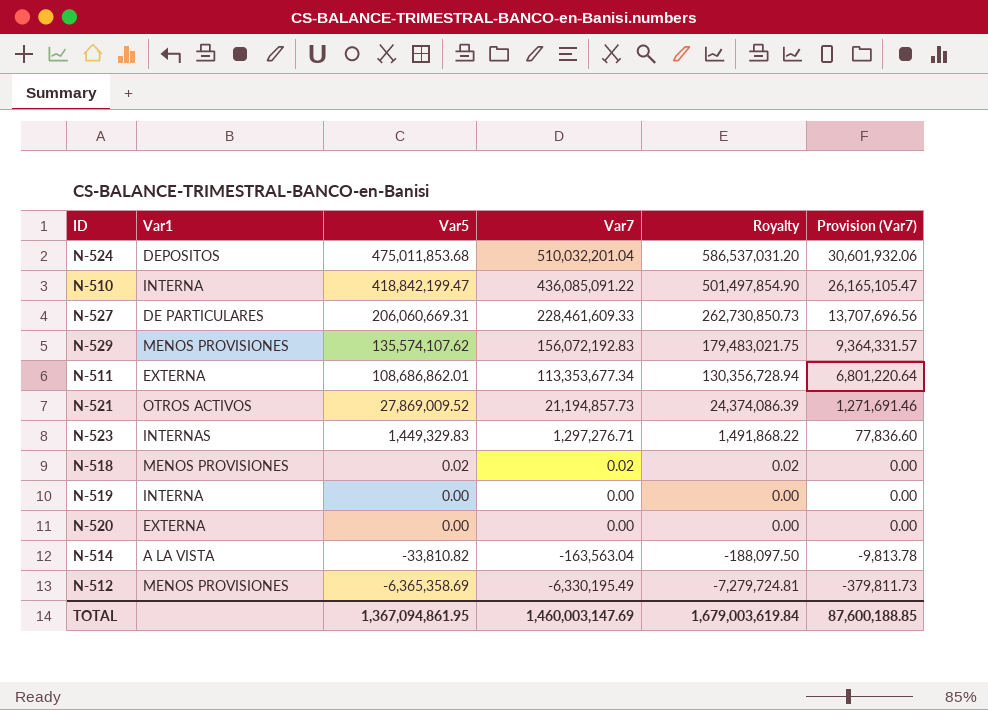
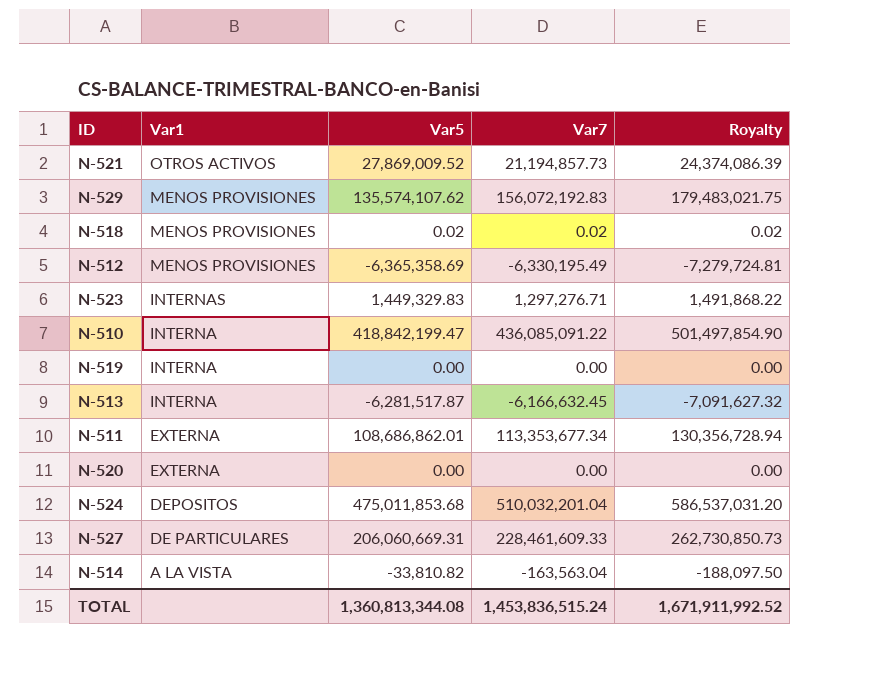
row order: Var5 descending -> Var1 descending
column Provision (Var7) | formula: [Var7] * 0.06 -> none
row N-513: none -> INTERNA | -6,281,517.87 | -6,166,632.45 | -7,091,627.32
TOTAL | Var5: 1,367,094,861.95 -> 1,360,813,344.08
TOTAL | Var7: 1,460,003,147.69 -> 1,453,836,515.24
TOTAL | Royalty: 1,679,003,619.84 -> 1,671,911,992.52

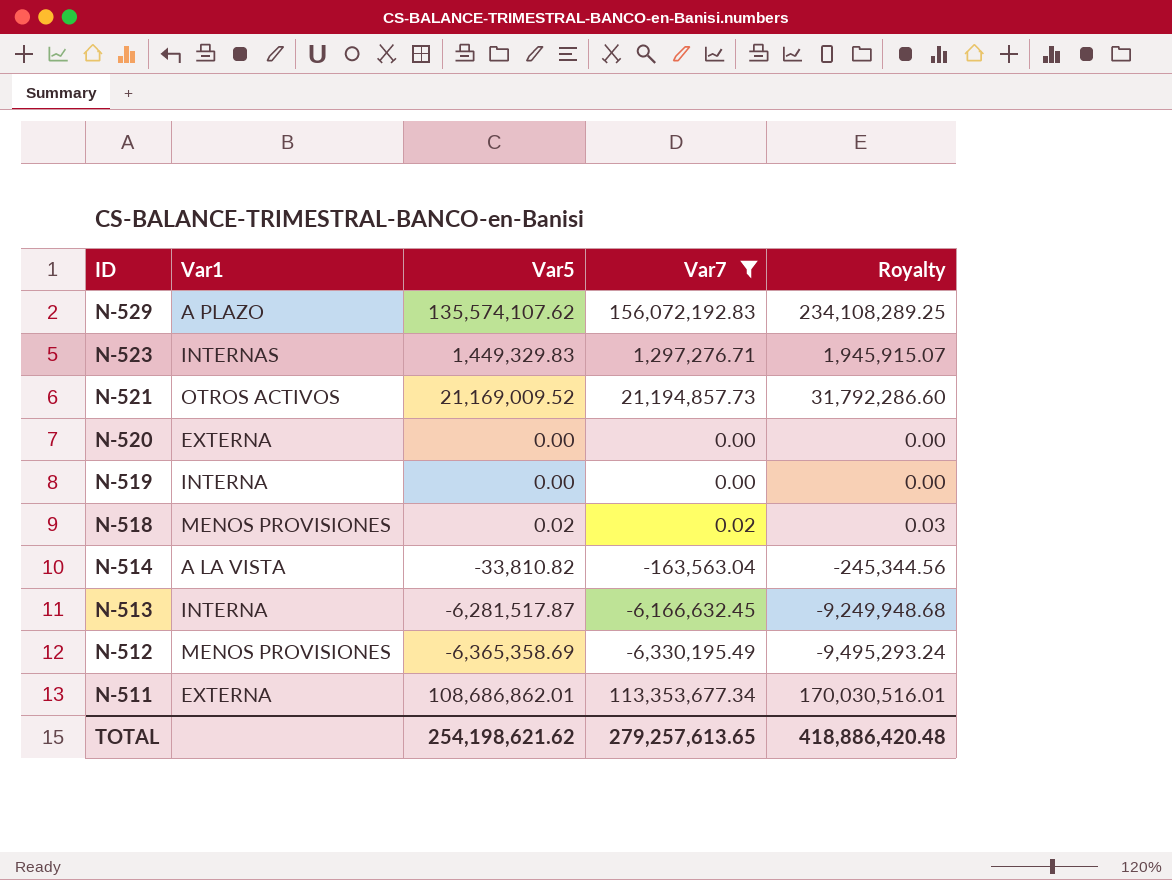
filter: none -> Var7 <= 156,072,192.83
row order: Var1 descending -> ID descending
column Royalty | formula: [Var7] * 1.15 -> [Var7] * 1.5
N-529 | Var1: MENOS PROVISIONES -> A PLAZO
N-521 | Var5: 27,869,009.52 -> 21,169,009.52
TOTAL | Var5: 1,360,813,344.08 -> 254,198,621.62
TOTAL | Var7: 1,453,836,515.24 -> 279,257,613.65
TOTAL | Royalty: 1,671,911,992.52 -> 418,886,420.48

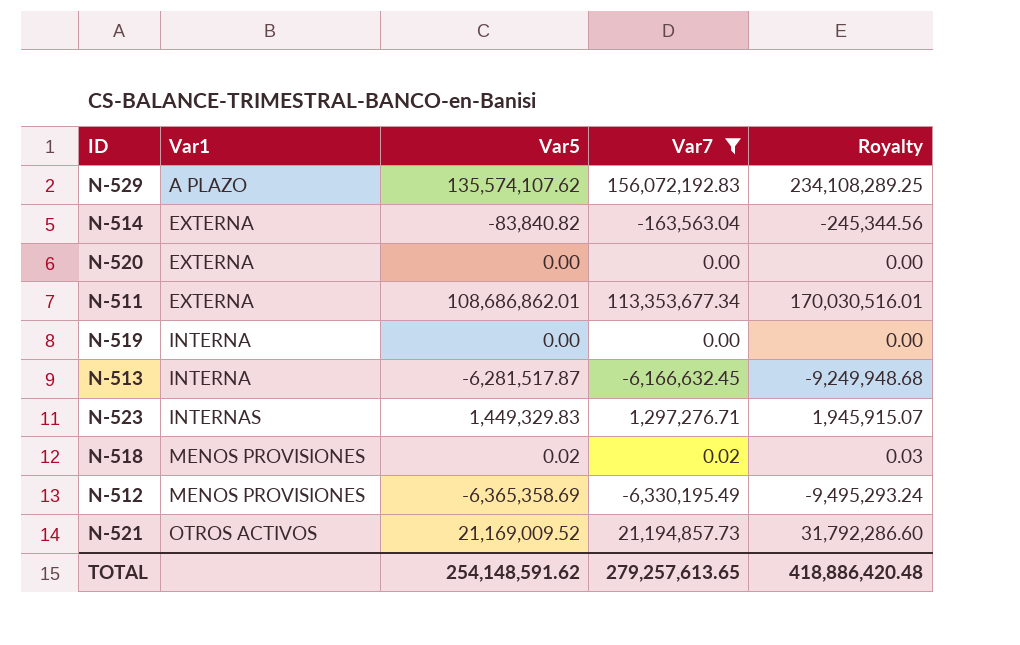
row order: ID descending -> Var1 ascending
N-514 | Var1: A LA VISTA -> EXTERNA
N-514 | Var5: -33,810.82 -> -83,840.82
TOTAL | Var5: 254,198,621.62 -> 254,148,591.62

